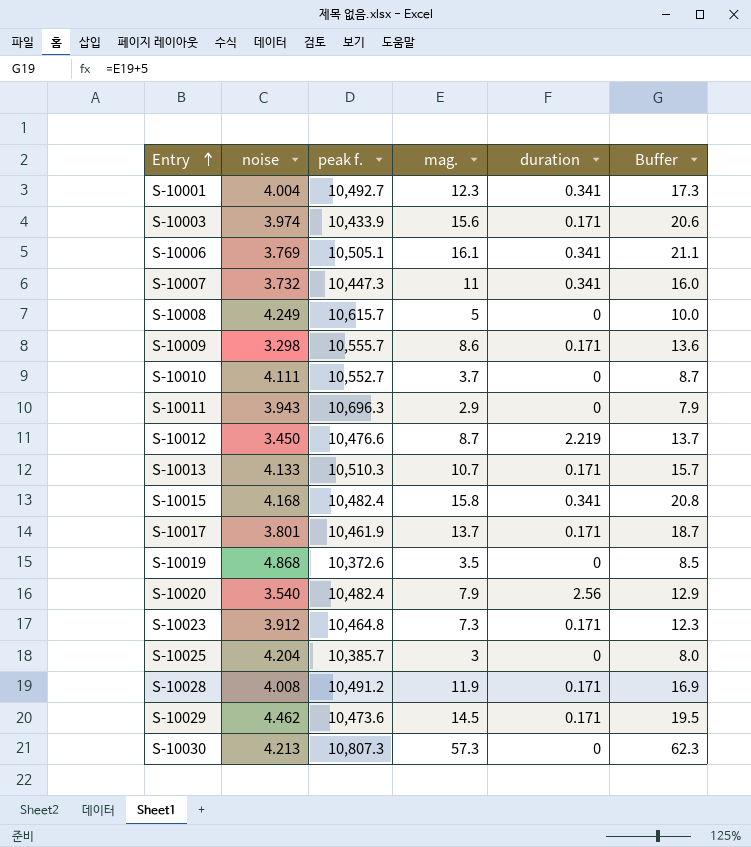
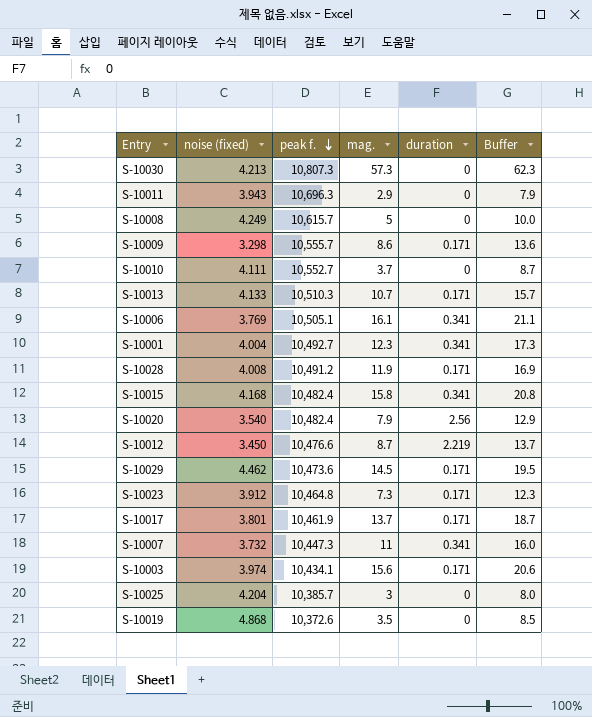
row order: Entry ascending -> peak f. descending
column name: noise -> noise (fixed)
S-10003 | peak f.: 10,433.9 -> 10,434.1

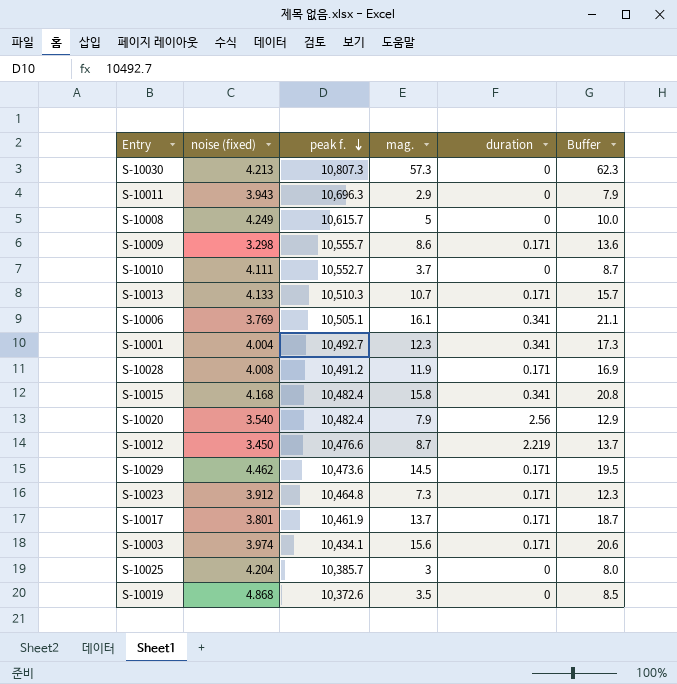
row S-10007: 3.732 | 10,447.3 | 11 | 0.341 | 16.0 -> none

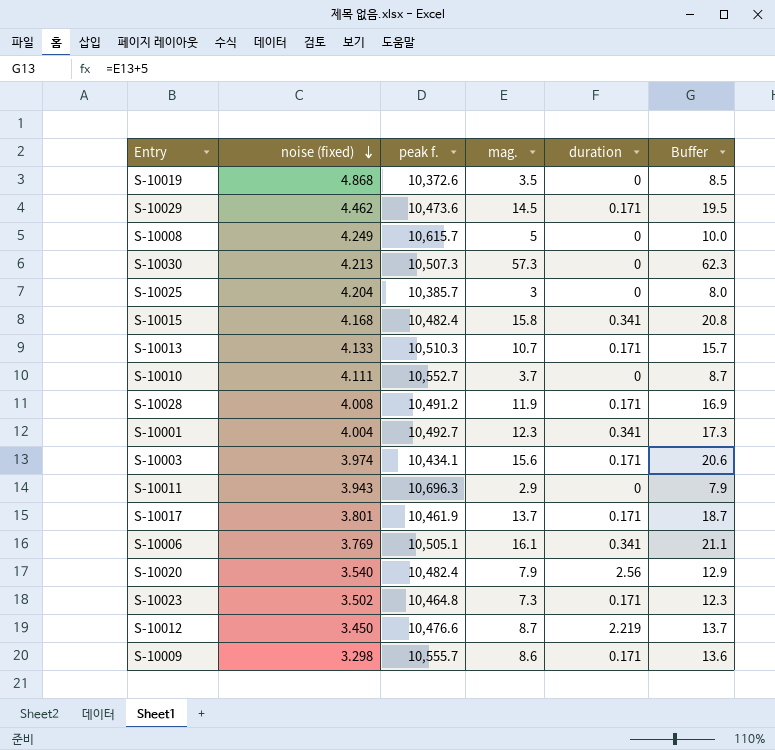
row order: peak f. descending -> noise (fixed) descending
S-10030 | peak f.: 10,807.3 -> 10,507.3
S-10023 | noise (fixed): 3.912 -> 3.502

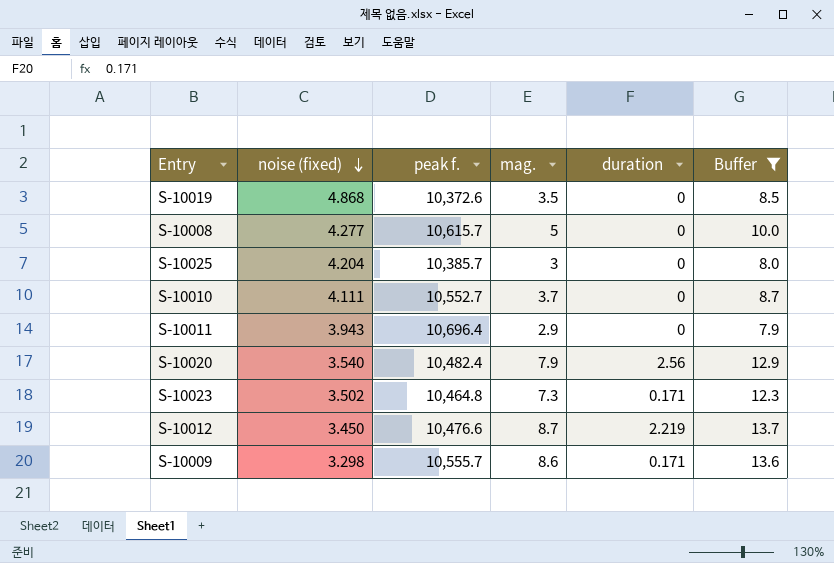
filter: none -> Buffer <= 13.7
S-10008 | noise (fixed): 4.249 -> 4.277
S-10011 | peak f.: 10,696.3 -> 10,696.4

